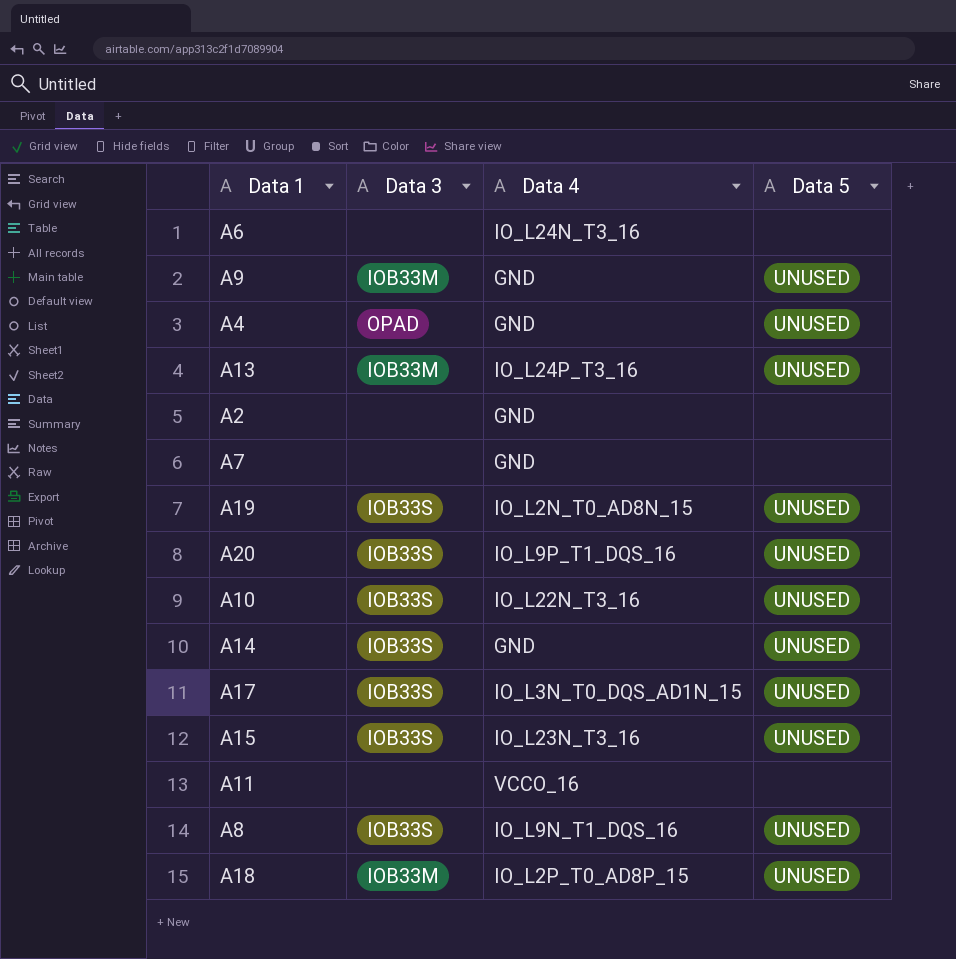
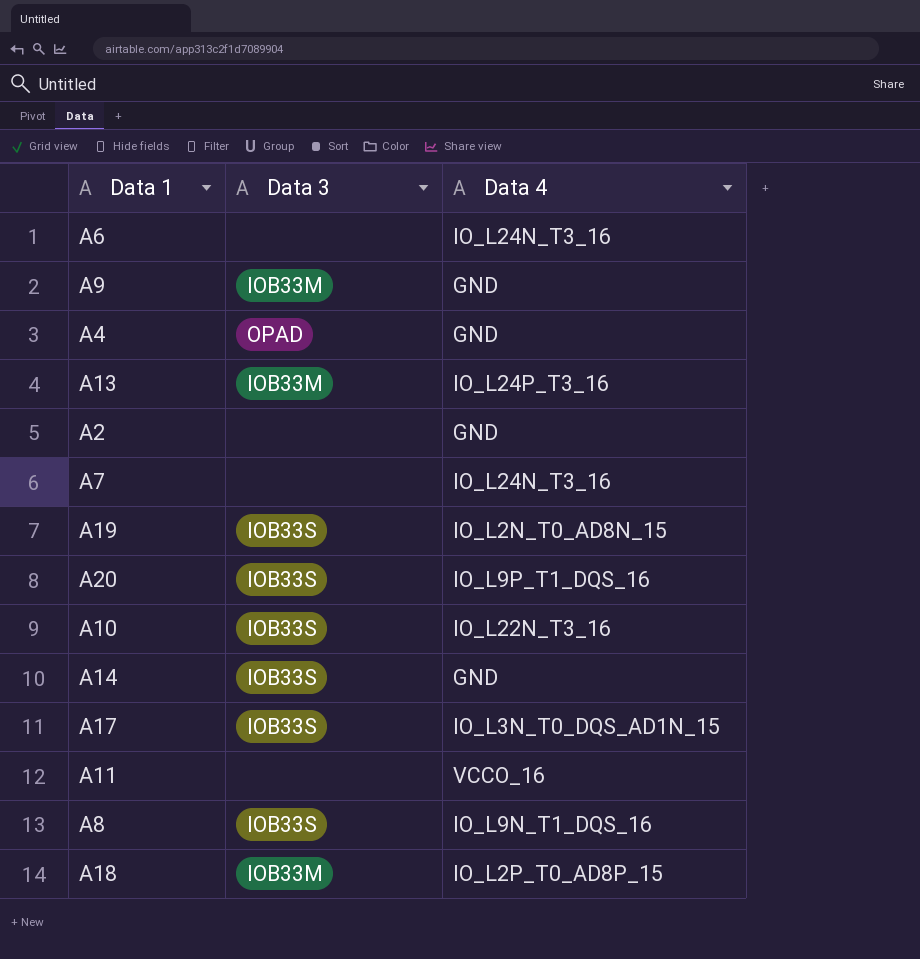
column Data 5 | position: 4 -> none
row A15: IOB33S | IO_L23N_T3_16 | UNUSED -> none
A7 | Data 4: GND -> IO_L24N_T3_16

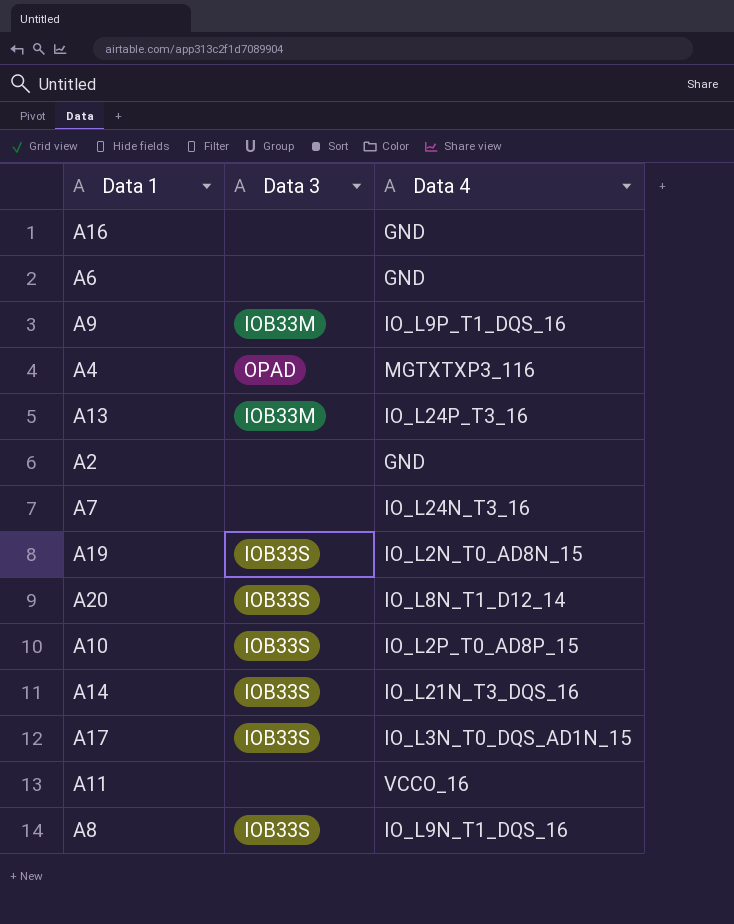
row A18: IOB33M | IO_L2P_T0_AD8P_15 -> none
row A16: none -> none | GND
A6 | Data 4: IO_L24N_T3_16 -> GND
A9 | Data 4: GND -> IO_L9P_T1_DQS_16
A4 | Data 4: GND -> MGTXTXP3_116
A20 | Data 4: IO_L9P_T1_DQS_16 -> IO_L8N_T1_D12_14
A10 | Data 4: IO_L22N_T3_16 -> IO_L2P_T0_AD8P_15
A14 | Data 4: GND -> IO_L21N_T3_DQS_16

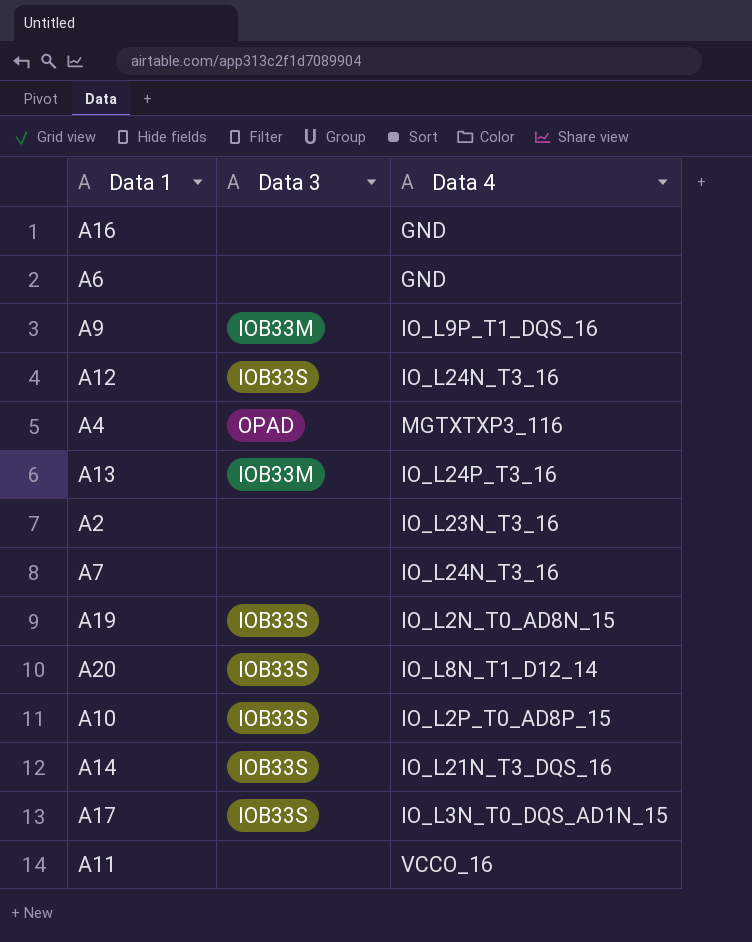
row A8: IOB33S | IO_L9N_T1_DQS_16 -> none
row A12: none -> IOB33S | IO_L24N_T3_16
A2 | Data 4: GND -> IO_L23N_T3_16

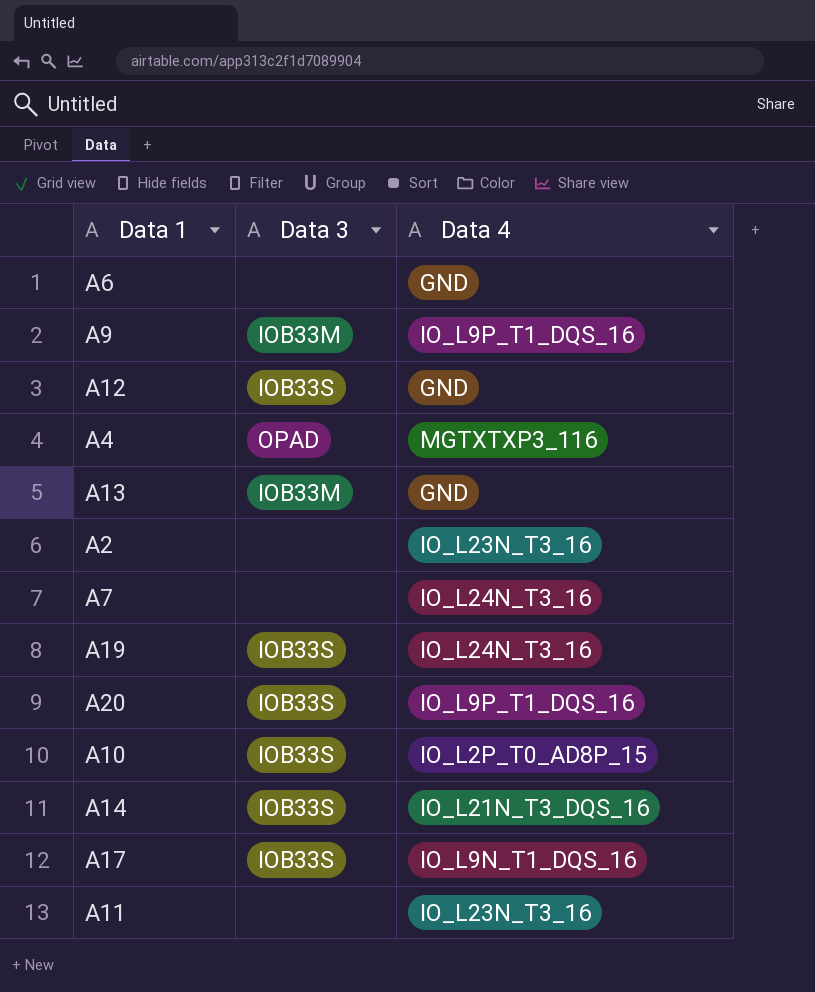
row A16: none | GND -> none
A12 | Data 4: IO_L24N_T3_16 -> GND
A13 | Data 4: IO_L24P_T3_16 -> GND
A19 | Data 4: IO_L2N_T0_AD8N_15 -> IO_L24N_T3_16
A20 | Data 4: IO_L8N_T1_D12_14 -> IO_L9P_T1_DQS_16
A17 | Data 4: IO_L3N_T0_DQS_AD1N_15 -> IO_L9N_T1_DQS_16
A11 | Data 4: VCCO_16 -> IO_L23N_T3_16

